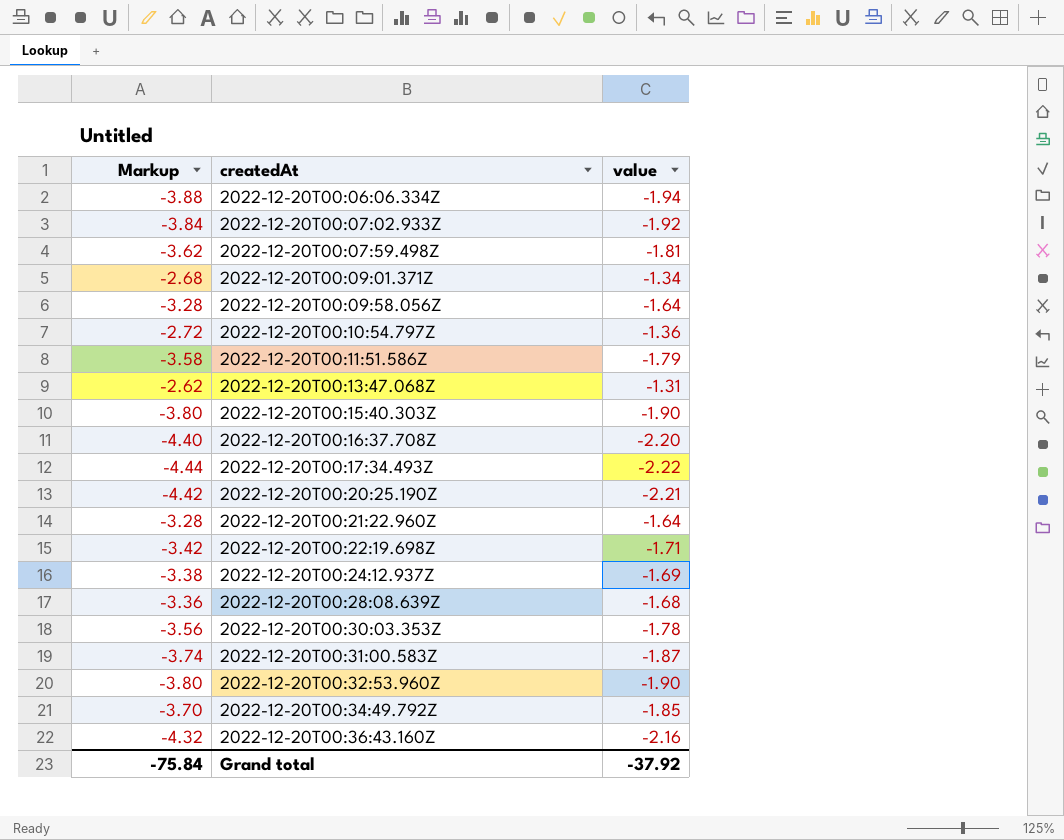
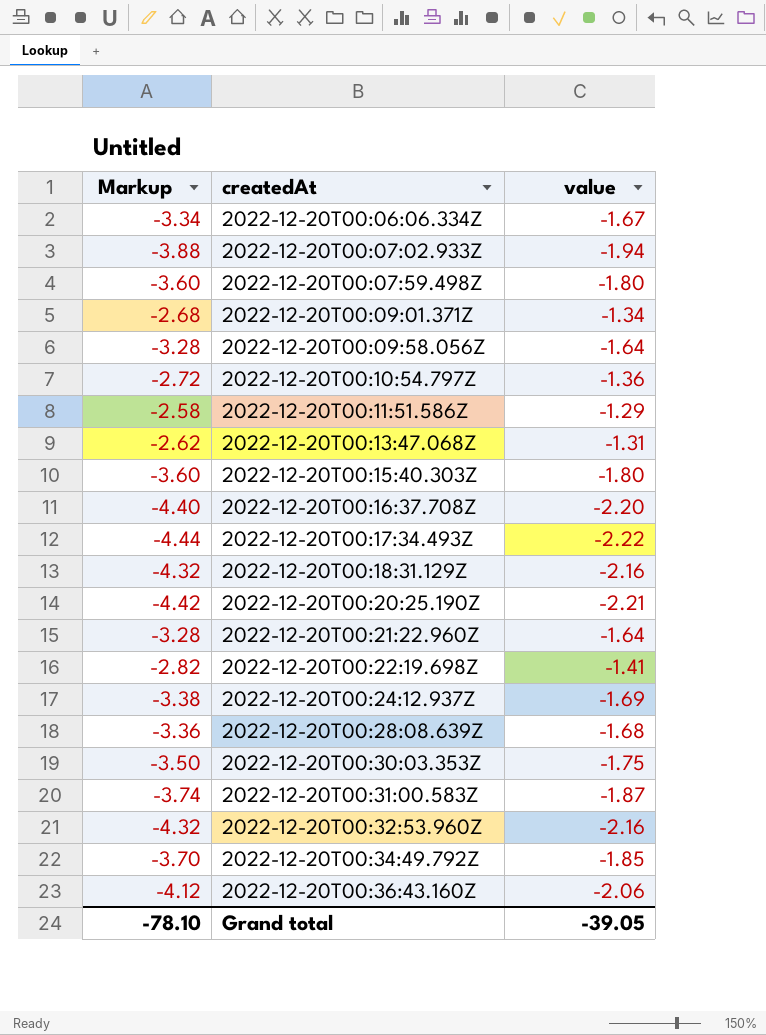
2022-12-20T00:06:06.334Z | Markup: -3.88 -> -3.34
2022-12-20T00:06:06.334Z | value: -1.94 -> -1.67
2022-12-20T00:07:02.933Z | Markup: -3.84 -> -3.88
2022-12-20T00:07:02.933Z | value: -1.92 -> -1.94
2022-12-20T00:07:59.498Z | Markup: -3.62 -> -3.60
2022-12-20T00:07:59.498Z | value: -1.81 -> -1.80
2022-12-20T00:11:51.586Z | Markup: -3.58 -> -2.58
2022-12-20T00:11:51.586Z | value: -1.79 -> -1.29
2022-12-20T00:15:40.303Z | Markup: -3.80 -> -3.60
2022-12-20T00:15:40.303Z | value: -1.90 -> -1.80
row 2022-12-20T00:18:31.129Z: none -> -4.32 | -2.16
2022-12-20T00:22:19.698Z | Markup: -3.42 -> -2.82
2022-12-20T00:22:19.698Z | value: -1.71 -> -1.41
2022-12-20T00:30:03.353Z | Markup: -3.56 -> -3.50
2022-12-20T00:30:03.353Z | value: -1.78 -> -1.75
2022-12-20T00:32:53.960Z | Markup: -3.80 -> -4.32
2022-12-20T00:32:53.960Z | value: -1.90 -> -2.16
2022-12-20T00:36:43.160Z | Markup: -4.32 -> -4.12
2022-12-20T00:36:43.160Z | value: -2.16 -> -2.06
Grand total | Markup: -75.84 -> -78.10
Grand total | value: -37.92 -> -39.05

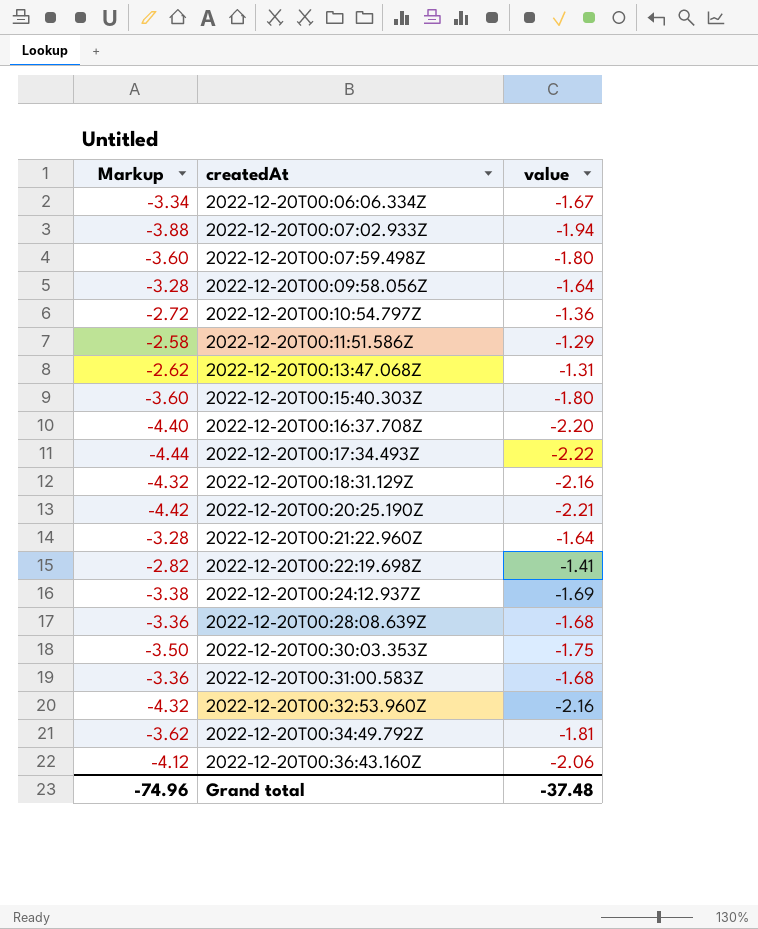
row 2022-12-20T00:09:01.371Z: -2.68 | -1.34 -> none
2022-12-20T00:31:00.583Z | Markup: -3.74 -> -3.36
2022-12-20T00:31:00.583Z | value: -1.87 -> -1.68
2022-12-20T00:34:49.792Z | Markup: -3.70 -> -3.62
2022-12-20T00:34:49.792Z | value: -1.85 -> -1.81
Grand total | Markup: -78.10 -> -74.96
Grand total | value: -39.05 -> -37.48

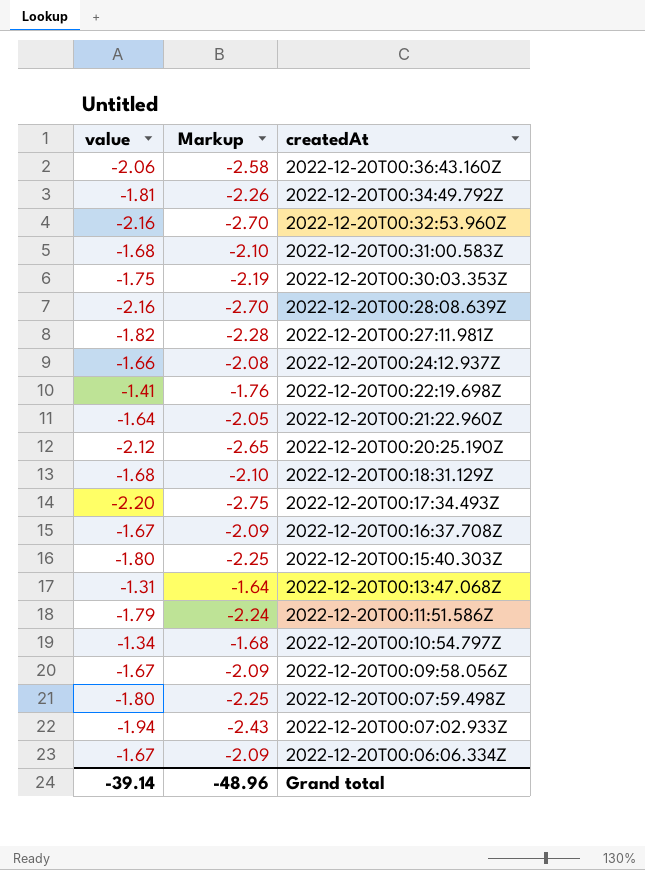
row order: createdAt ascending -> createdAt descending
column value | position: 3 -> 1
column Markup | formula: [value] * 2 -> [value] * 1.25
2022-12-20T00:28:08.639Z | value: -1.68 -> -2.16
row 2022-12-20T00:27:11.981Z: none -> -1.82 | -2.28
2022-12-20T00:24:12.937Z | value: -1.69 -> -1.66
2022-12-20T00:20:25.190Z | value: -2.21 -> -2.12
2022-12-20T00:18:31.129Z | value: -2.16 -> -1.68
2022-12-20T00:17:34.493Z | value: -2.22 -> -2.20
2022-12-20T00:16:37.708Z | value: -2.20 -> -1.67
2022-12-20T00:11:51.586Z | value: -1.29 -> -1.79
2022-12-20T00:10:54.797Z | value: -1.36 -> -1.34
2022-12-20T00:09:58.056Z | value: -1.64 -> -1.67
Grand total | value: -37.48 -> -39.14
Grand total | Markup: -74.96 -> -48.96

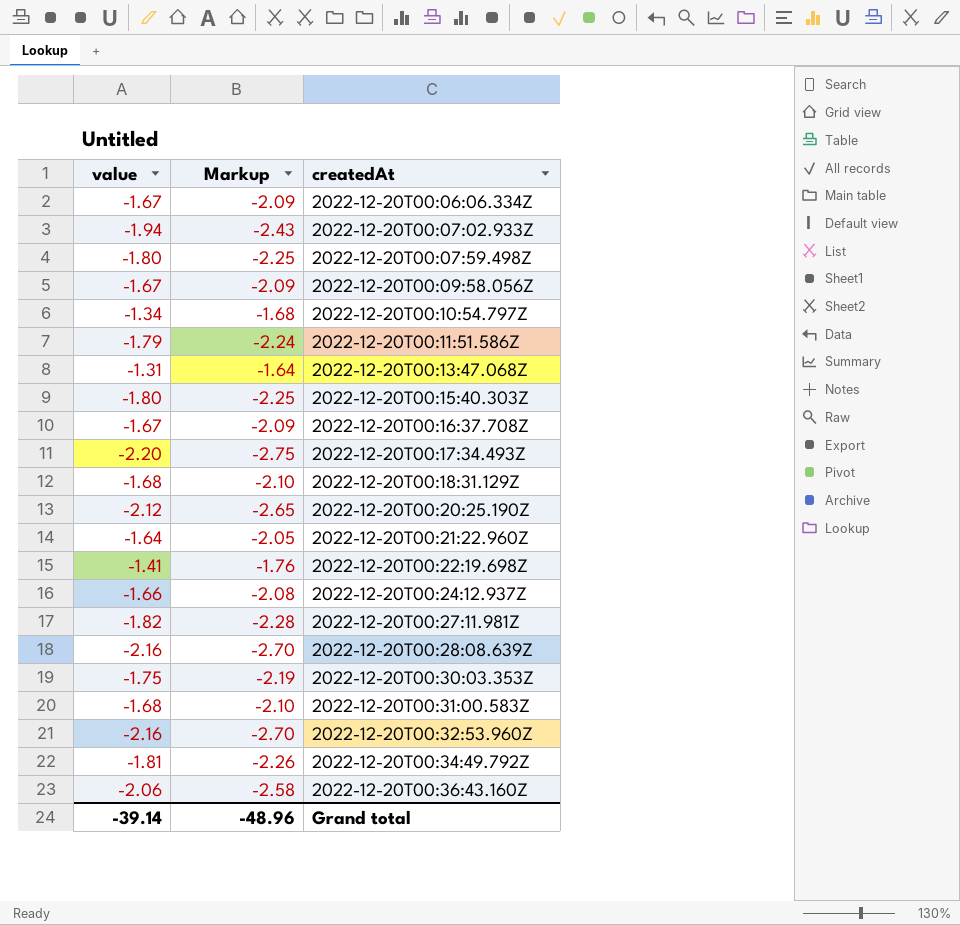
row order: createdAt descending -> createdAt ascending

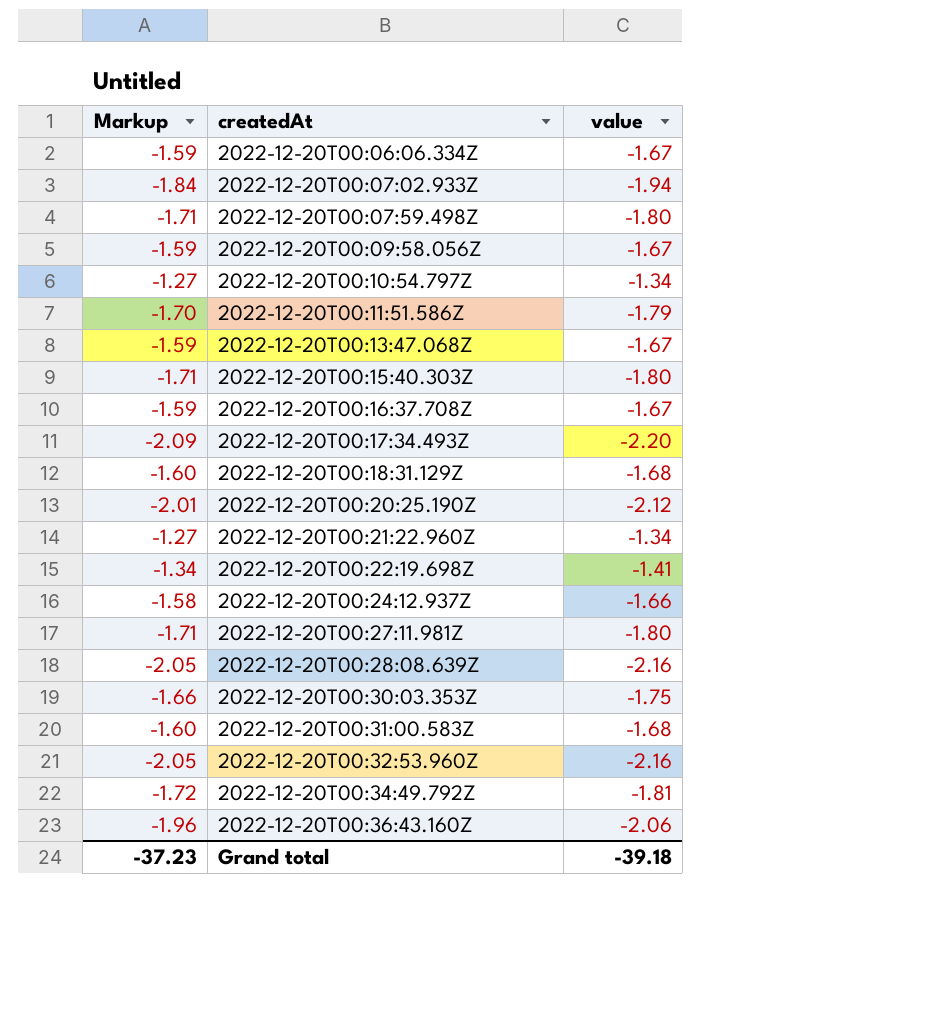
column Markup | formula: [value] * 1.25 -> [value] * 0.95
column value | position: 1 -> 3
2022-12-20T00:13:47.068Z | value: -1.31 -> -1.67
2022-12-20T00:21:22.960Z | value: -1.64 -> -1.34
2022-12-20T00:27:11.981Z | value: -1.82 -> -1.80
Grand total | Markup: -48.96 -> -37.23
Grand total | value: -39.14 -> -39.18

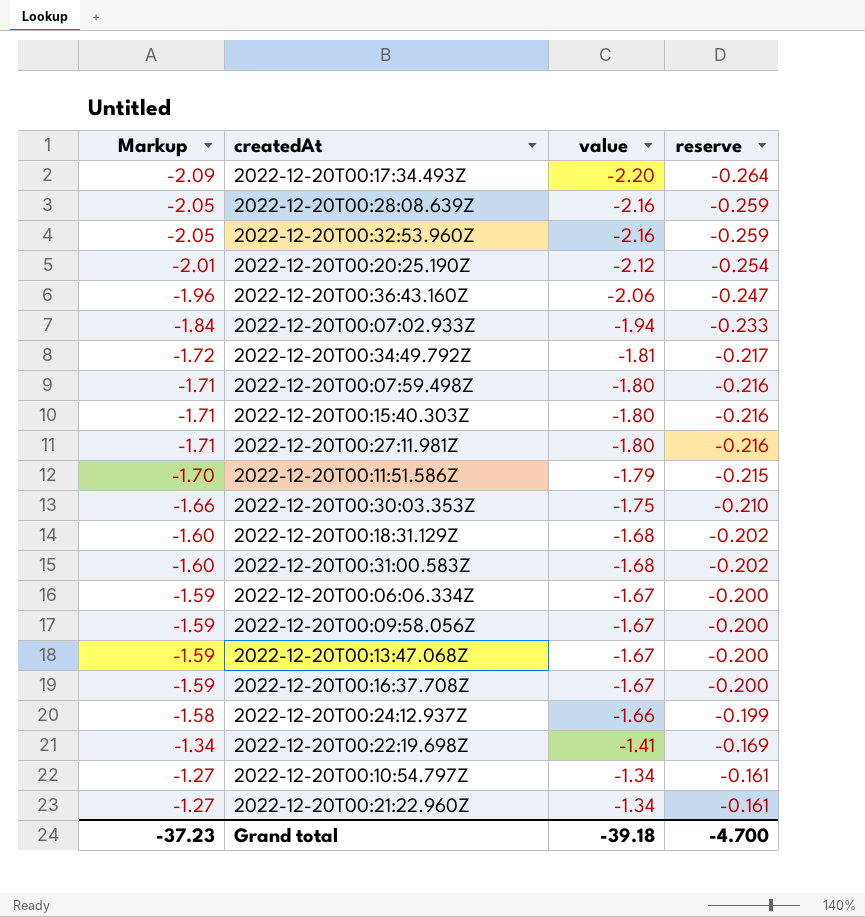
row order: createdAt ascending -> Markup ascending
column reserve | formula: none -> [value] * 0.12

